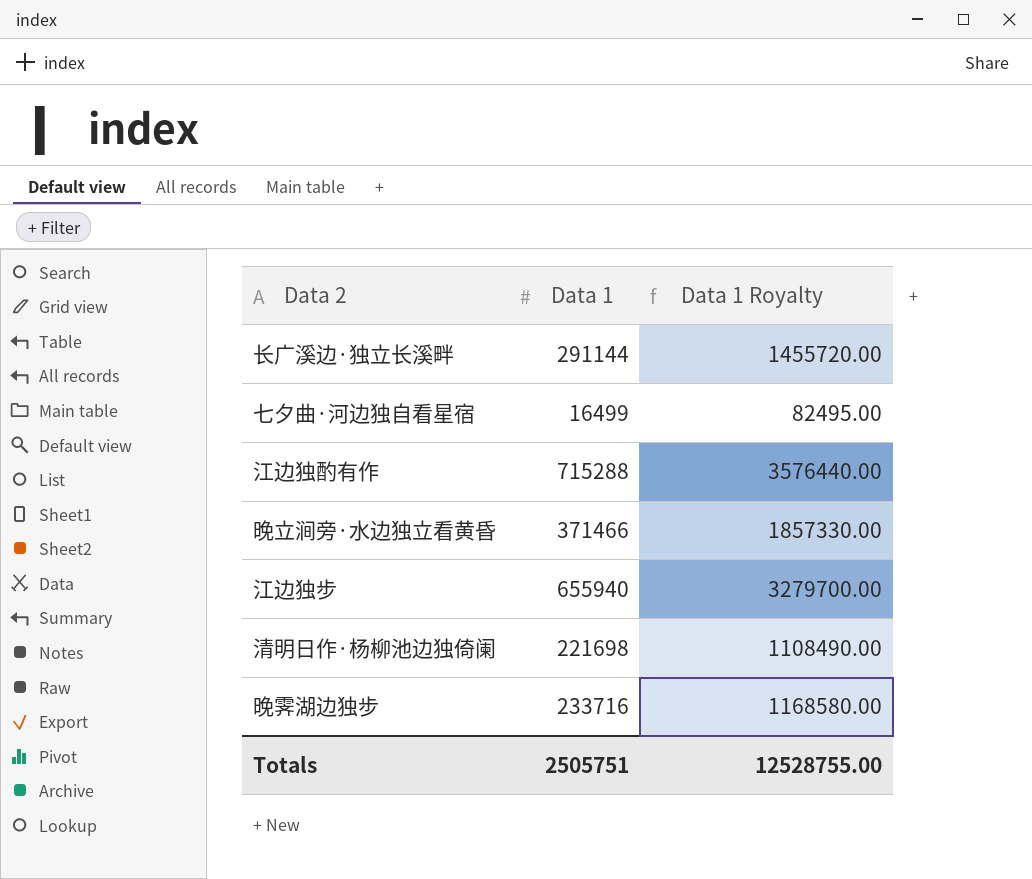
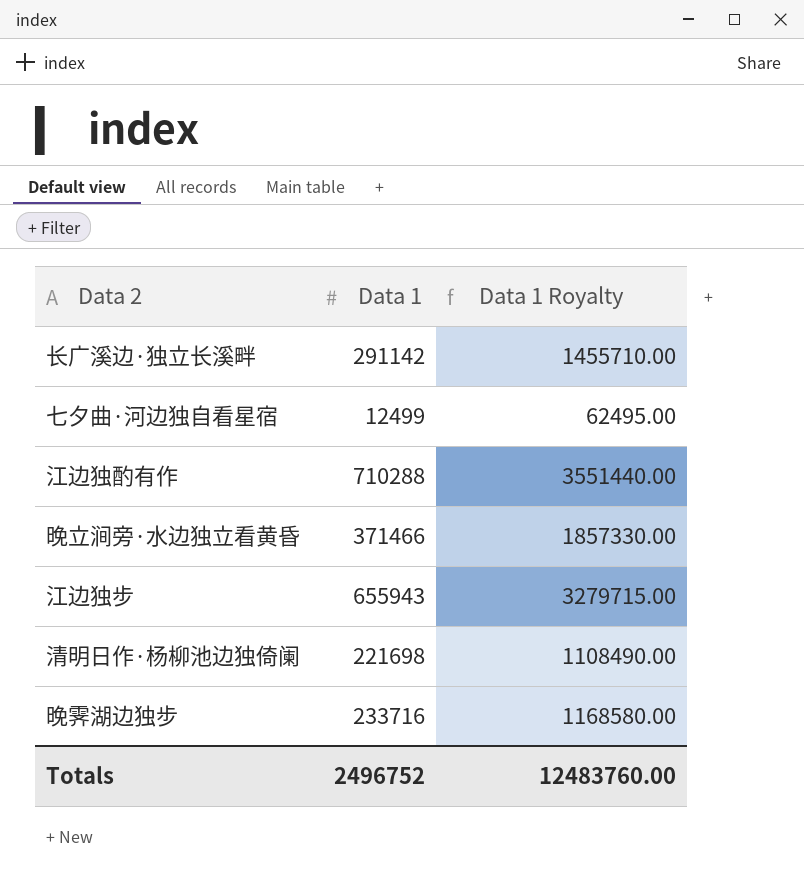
长广溪边·独立长溪畔 | Data 1: 291144 -> 291142
长广溪边·独立长溪畔 | Data 1 Royalty: 1455720.00 -> 1455710.00
七夕曲·河边独自看星宿 | Data 1: 16499 -> 12499
七夕曲·河边独自看星宿 | Data 1 Royalty: 82495.00 -> 62495.00
江边独酌有作 | Data 1: 715288 -> 710288
江边独酌有作 | Data 1 Royalty: 3576440.00 -> 3551440.00
江边独步 | Data 1: 655940 -> 655943
江边独步 | Data 1 Royalty: 3279700.00 -> 3279715.00
Totals | Data 1: 2505751 -> 2496752
Totals | Data 1 Royalty: 12528755.00 -> 12483760.00

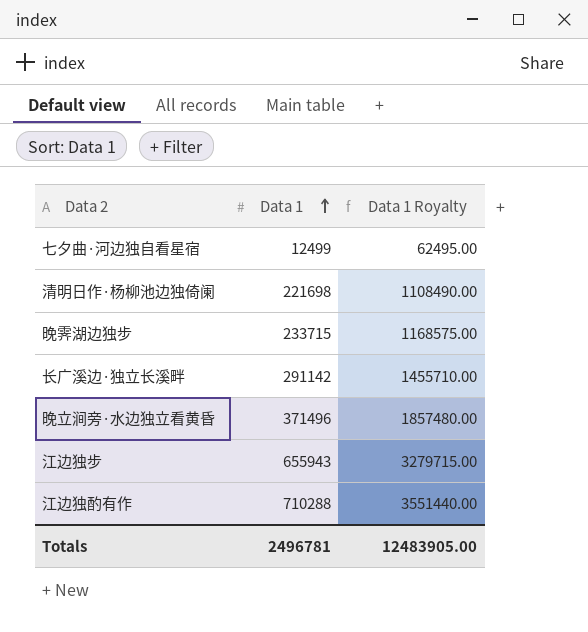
row order: none -> Data 1 ascending
晚霁湖边独步 | Data 1: 233716 -> 233715
晚霁湖边独步 | Data 1 Royalty: 1168580.00 -> 1168575.00
晚立涧旁·水边独立看黄昏 | Data 1: 371466 -> 371496
晚立涧旁·水边独立看黄昏 | Data 1 Royalty: 1857330.00 -> 1857480.00
Totals | Data 1: 2496752 -> 2496781
Totals | Data 1 Royalty: 12483760.00 -> 12483905.00

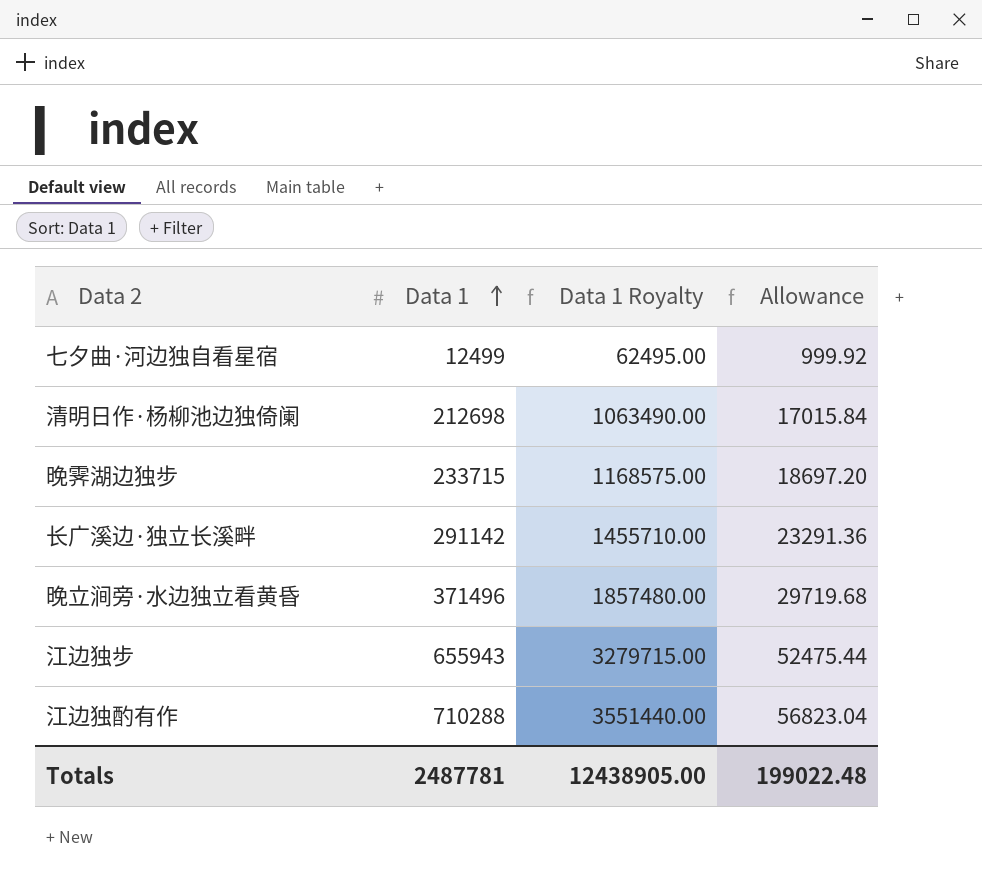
column Allowance | formula: none -> [Data 1] * 0.08
清明日作·杨柳池边独倚阑 | Data 1: 221698 -> 212698
清明日作·杨柳池边独倚阑 | Data 1 Royalty: 1108490.00 -> 1063490.00
Totals | Data 1: 2496781 -> 2487781
Totals | Data 1 Royalty: 12483905.00 -> 12438905.00

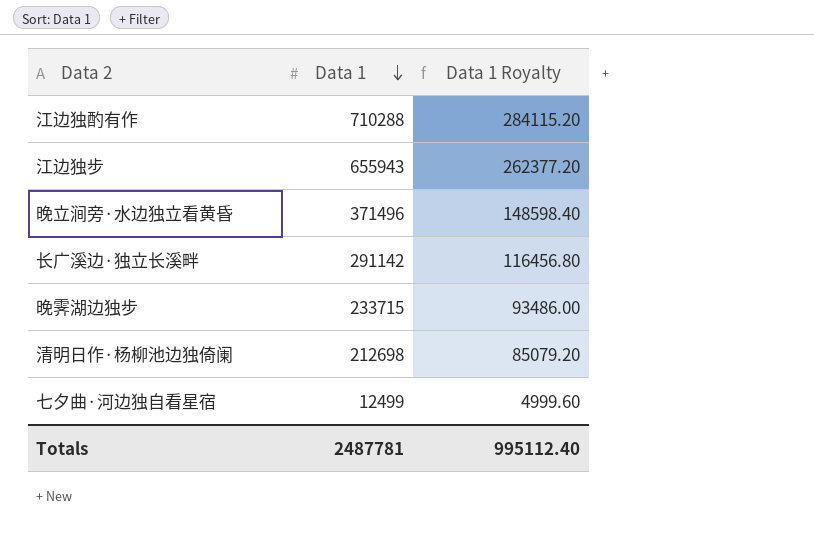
row order: Data 1 ascending -> Data 1 descending
column Allowance | formula: [Data 1] * 0.08 -> none
column Data 1 Royalty | formula: [Data 1] * 5 -> [Data 1] * 0.4
Totals | Data 1 Royalty: 12438905.00 -> 995112.40

